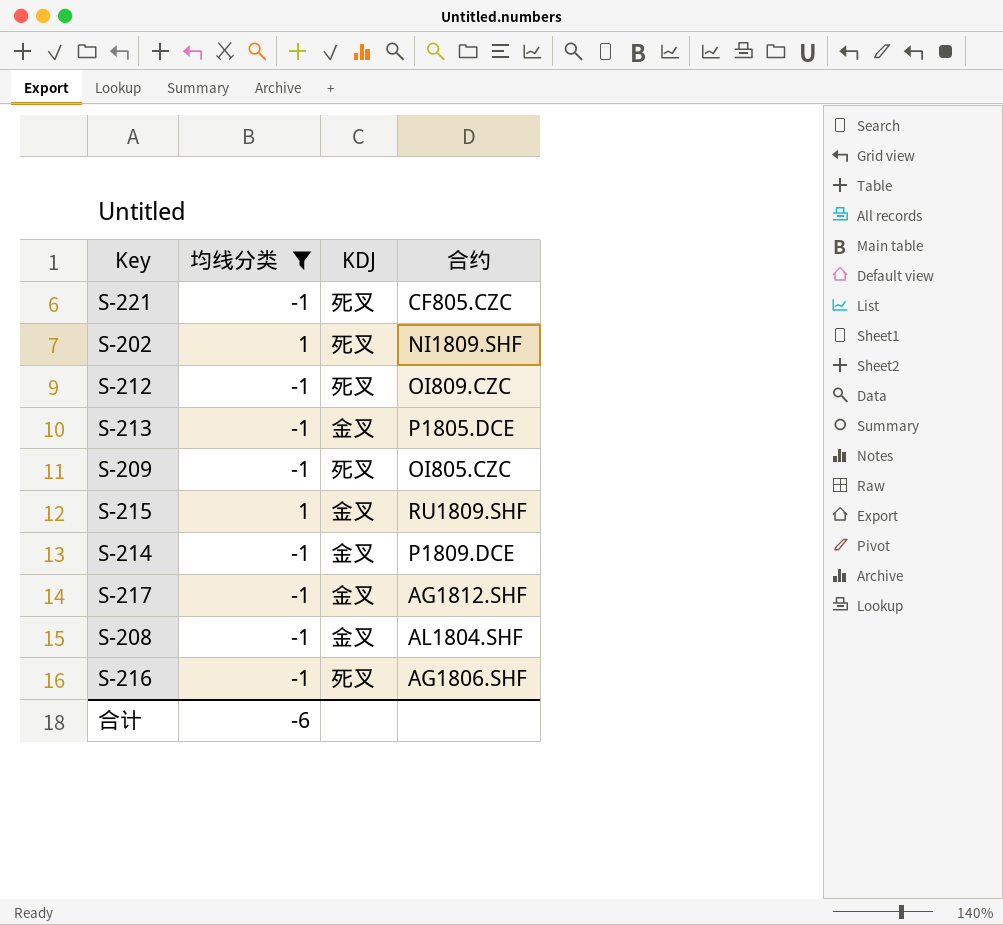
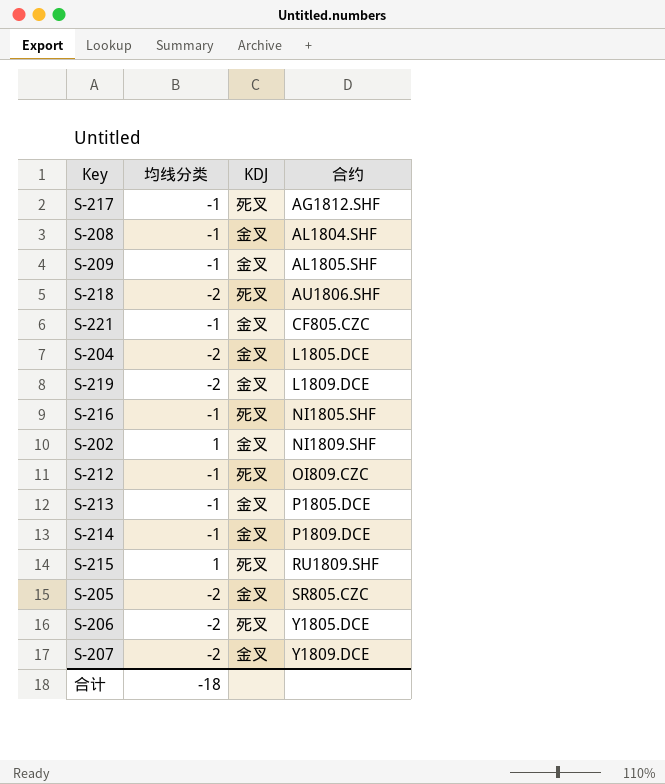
filter: 均线分类 != -2 -> none
row order: none -> 合约 ascending
S-217 | KDJ: 金叉 -> 死叉
S-209 | KDJ: 死叉 -> 金叉
S-209 | 合约: OI805.CZC -> AL1805.SHF
S-221 | KDJ: 死叉 -> 金叉
S-216 | 合约: AG1806.SHF -> NI1805.SHF
S-202 | KDJ: 死叉 -> 金叉
S-215 | KDJ: 金叉 -> 死叉
合计 | 均线分类: -6 -> -18

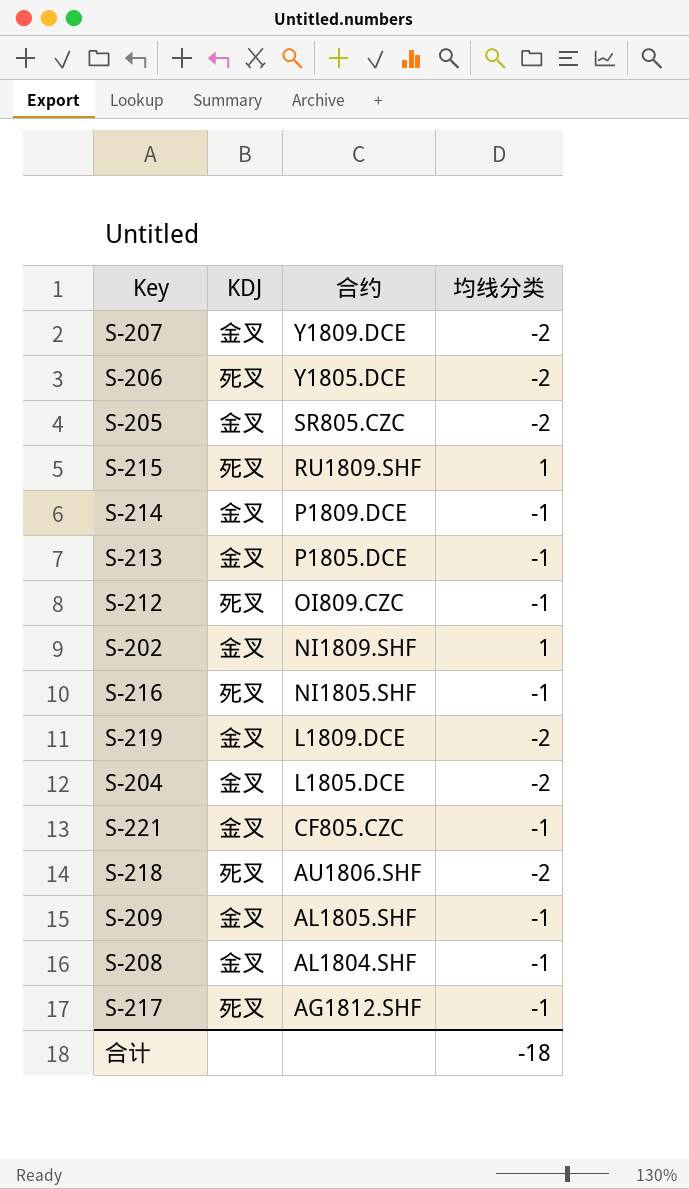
row order: 合约 ascending -> 合约 descending
column 均线分类 | position: 2 -> 4

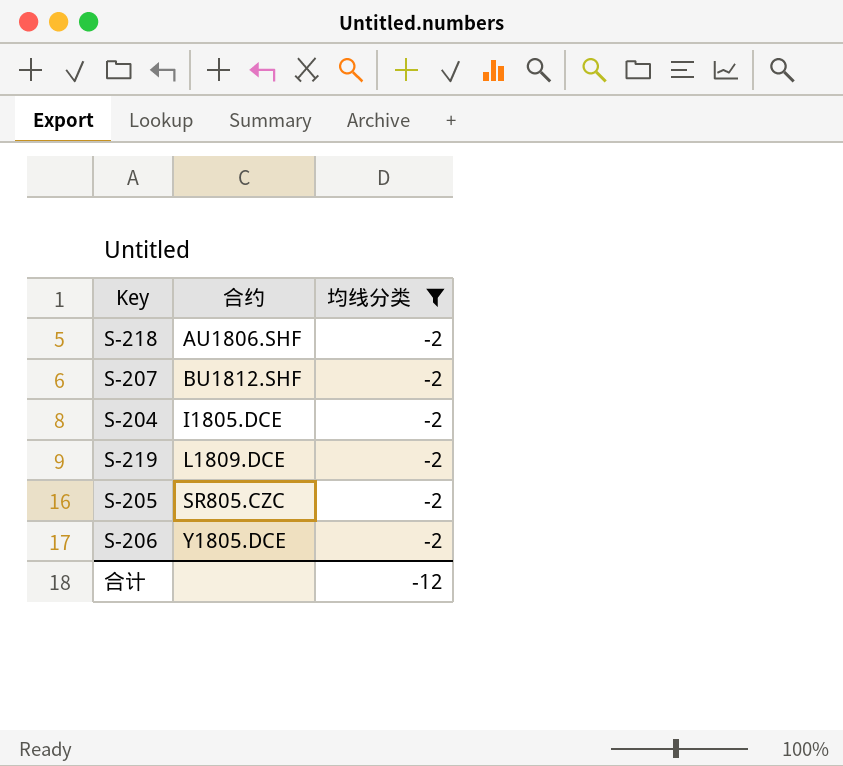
filter: none -> 均线分类 = -2
row order: 合约 descending -> 合约 ascending
column KDJ | position: 2 -> none
S-207 | 合约: Y1809.DCE -> BU1812.SHF
S-204 | 合约: L1805.DCE -> I1805.DCE
合计 | 均线分类: -18 -> -12

